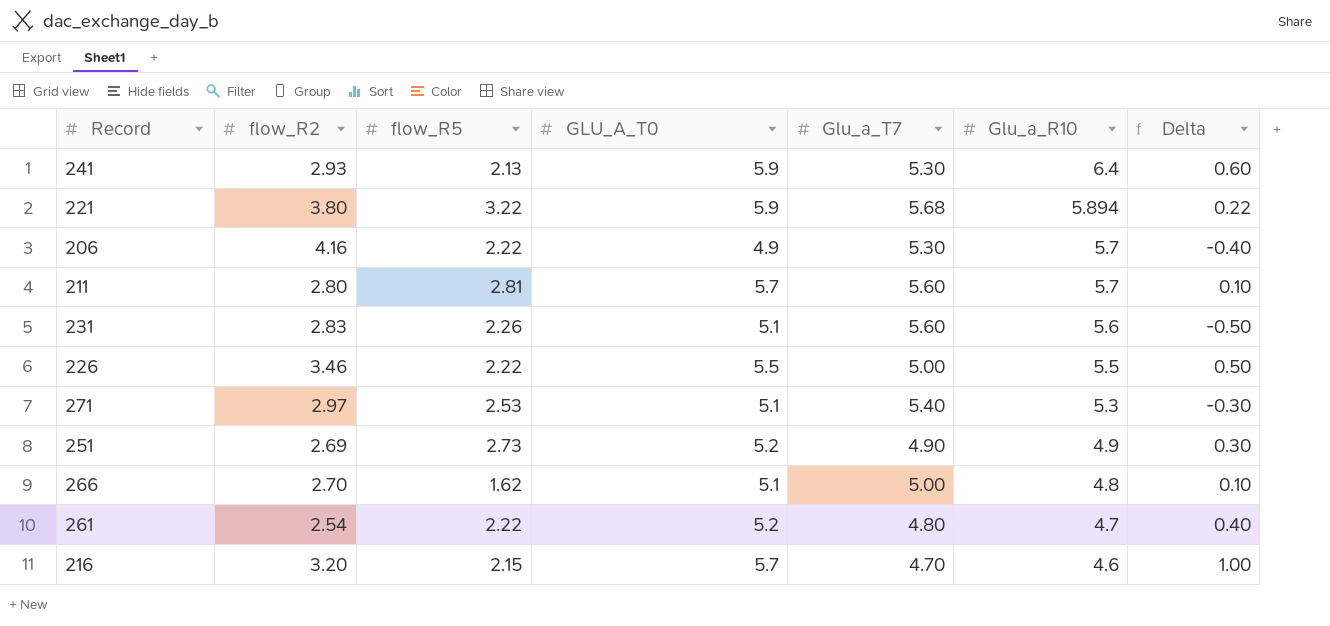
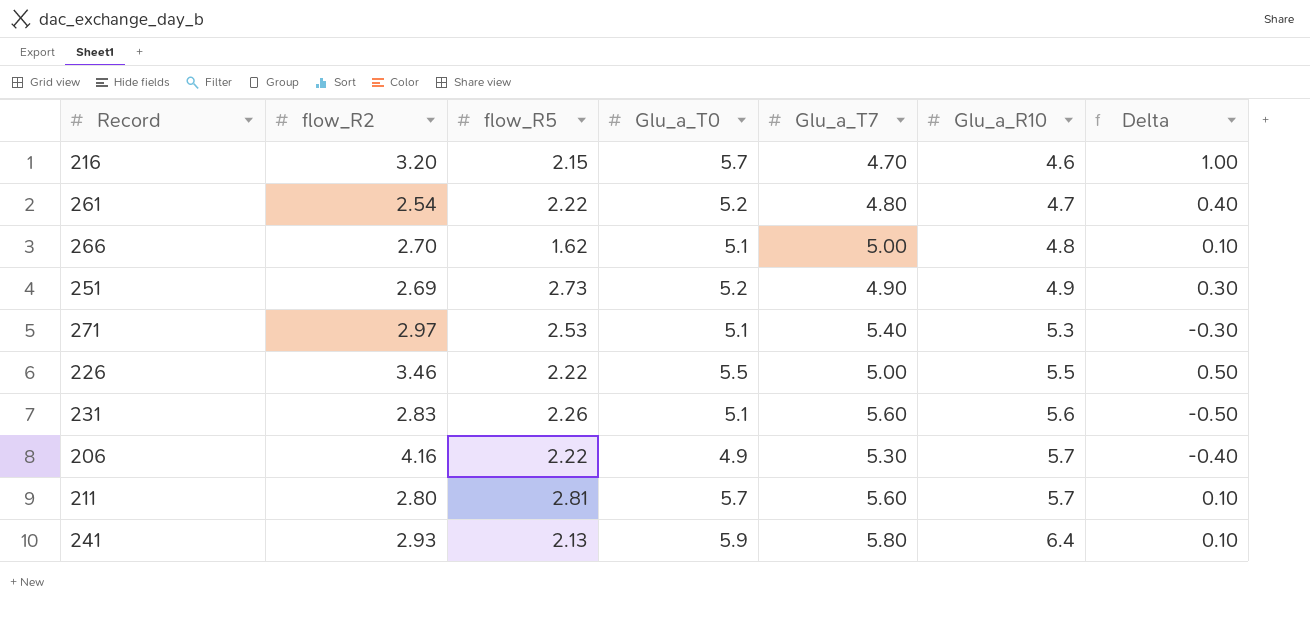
row order: Glu_a_R10 descending -> Glu_a_R10 ascending
column name: GLU_A_T0 -> Glu_a_T0
row 221: 3.80 | 3.22 | 5.9 | 5.68 | 5.894 | 0.22 -> none
241 | Glu_a_T7: 5.30 -> 5.80
241 | Delta: 0.60 -> 0.10

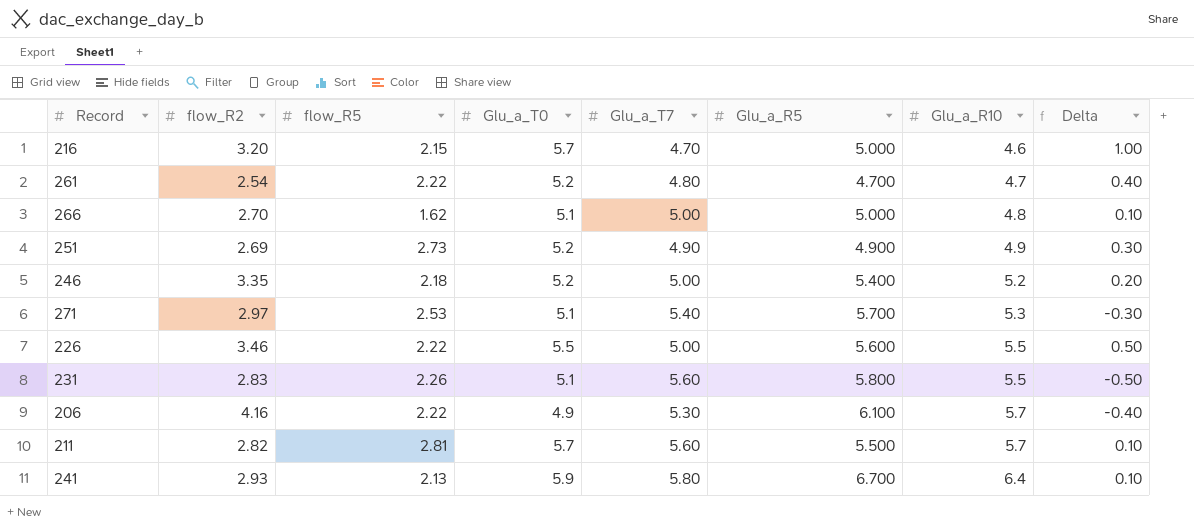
column Glu_a_R5 | position: none -> 6
row 246: none -> 3.35 | 2.18 | 5.2 | 5.00 | 5.400 | 5.2 | 0.20
231 | Glu_a_R10: 5.6 -> 5.5
211 | flow_R2: 2.80 -> 2.82

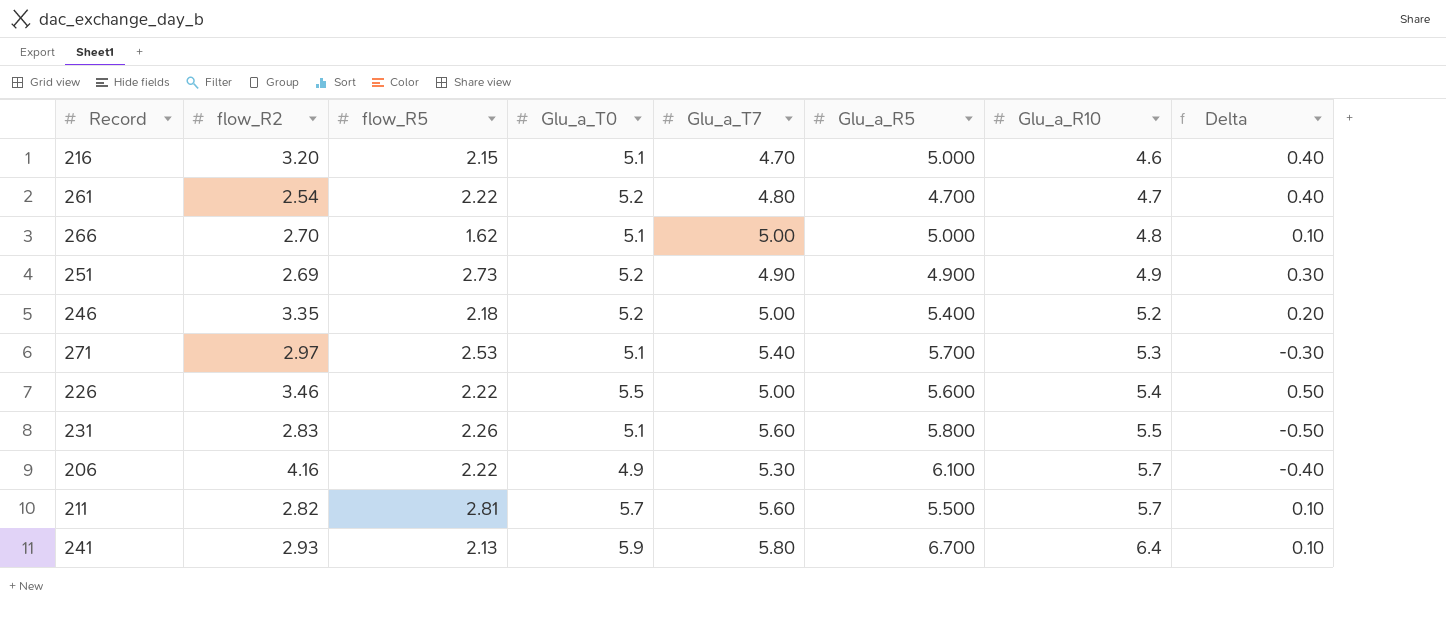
216 | Glu_a_T0: 5.7 -> 5.1
216 | Delta: 1.00 -> 0.40
226 | Glu_a_R10: 5.5 -> 5.4

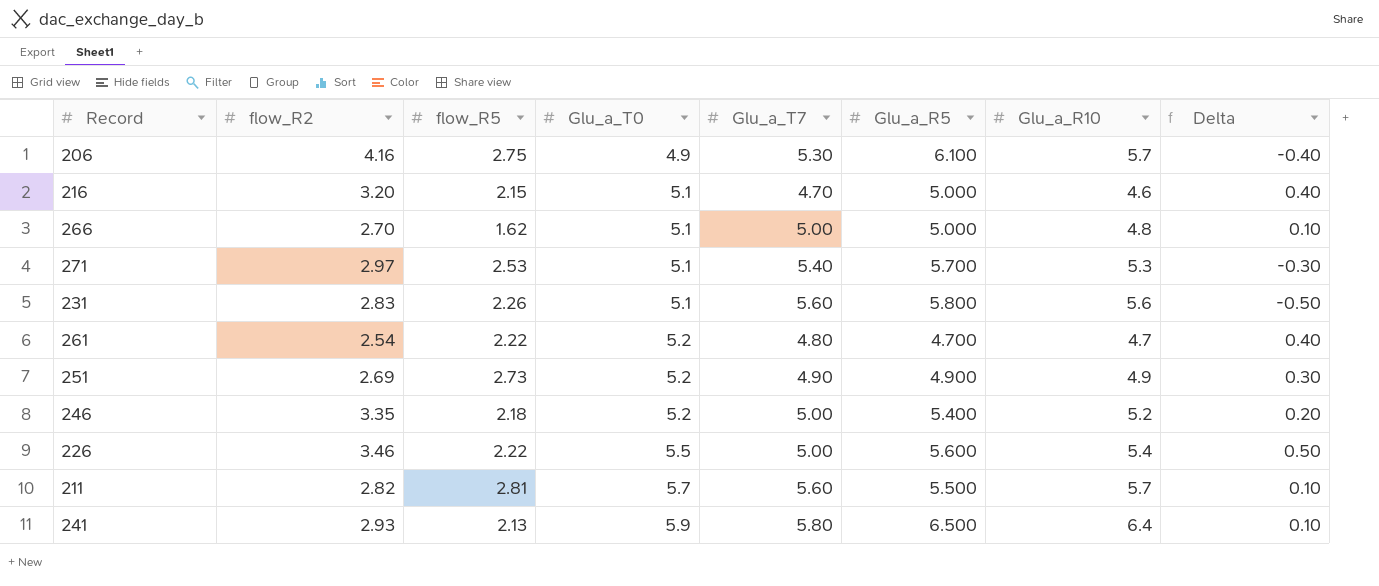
row order: Glu_a_R10 ascending -> Glu_a_T0 ascending
206 | flow_R5: 2.22 -> 2.75
231 | Glu_a_R10: 5.5 -> 5.6
241 | Glu_a_R5: 6.700 -> 6.500

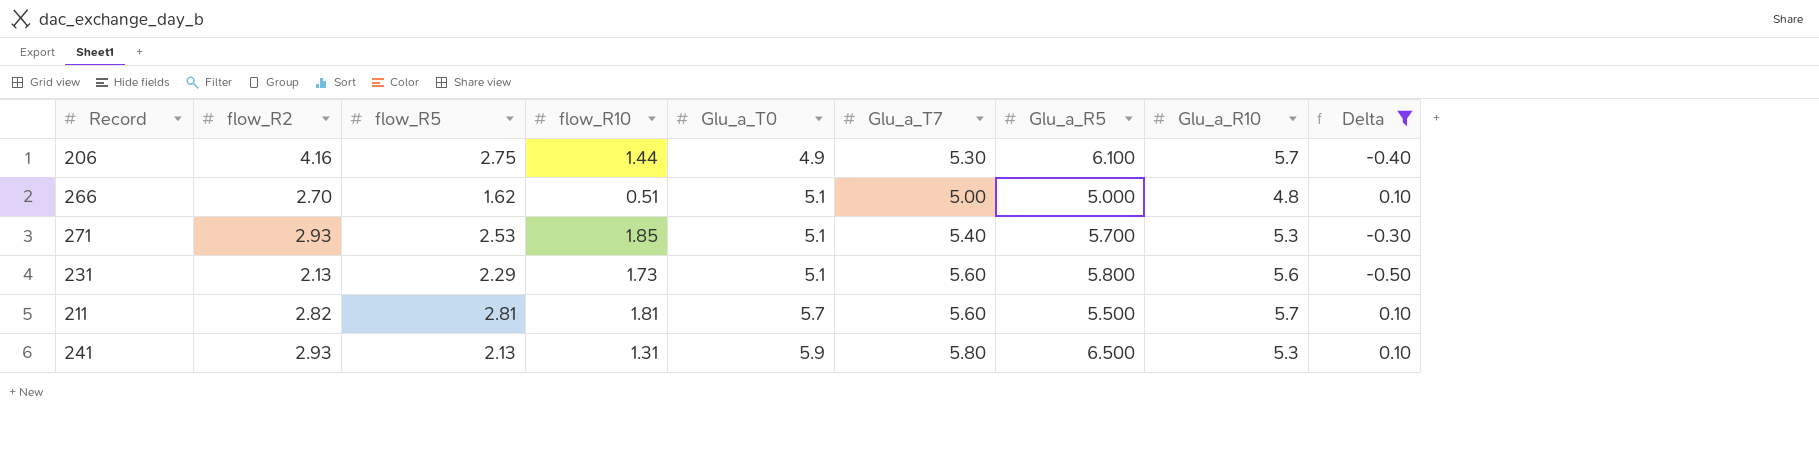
filter: none -> Delta <= 0.10
column flow_R10 | position: none -> 4
271 | flow_R2: 2.97 -> 2.93
231 | flow_R2: 2.83 -> 2.13
231 | flow_R5: 2.26 -> 2.29
241 | Glu_a_R10: 6.4 -> 5.3

